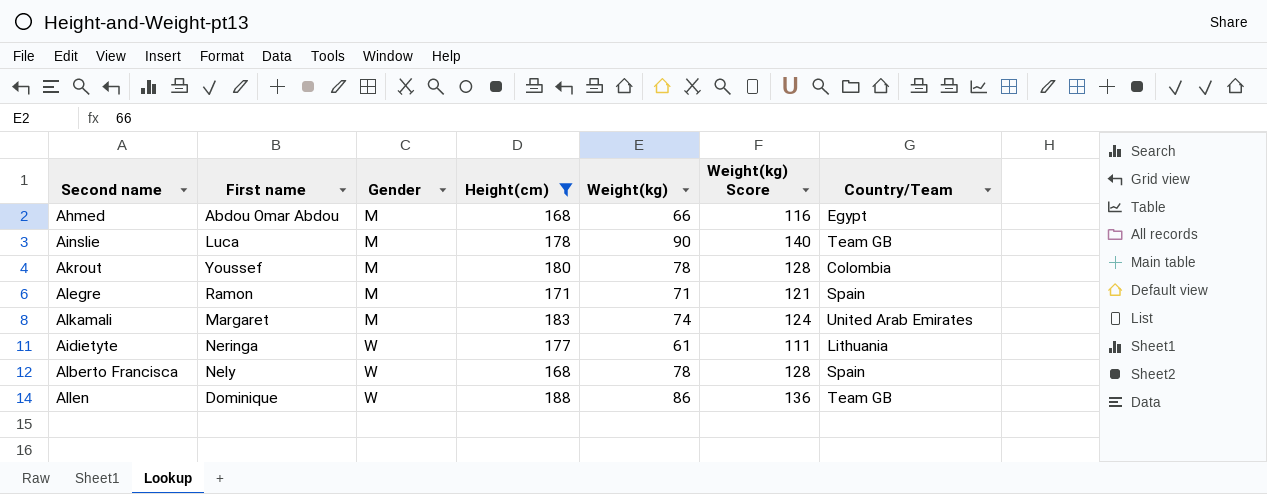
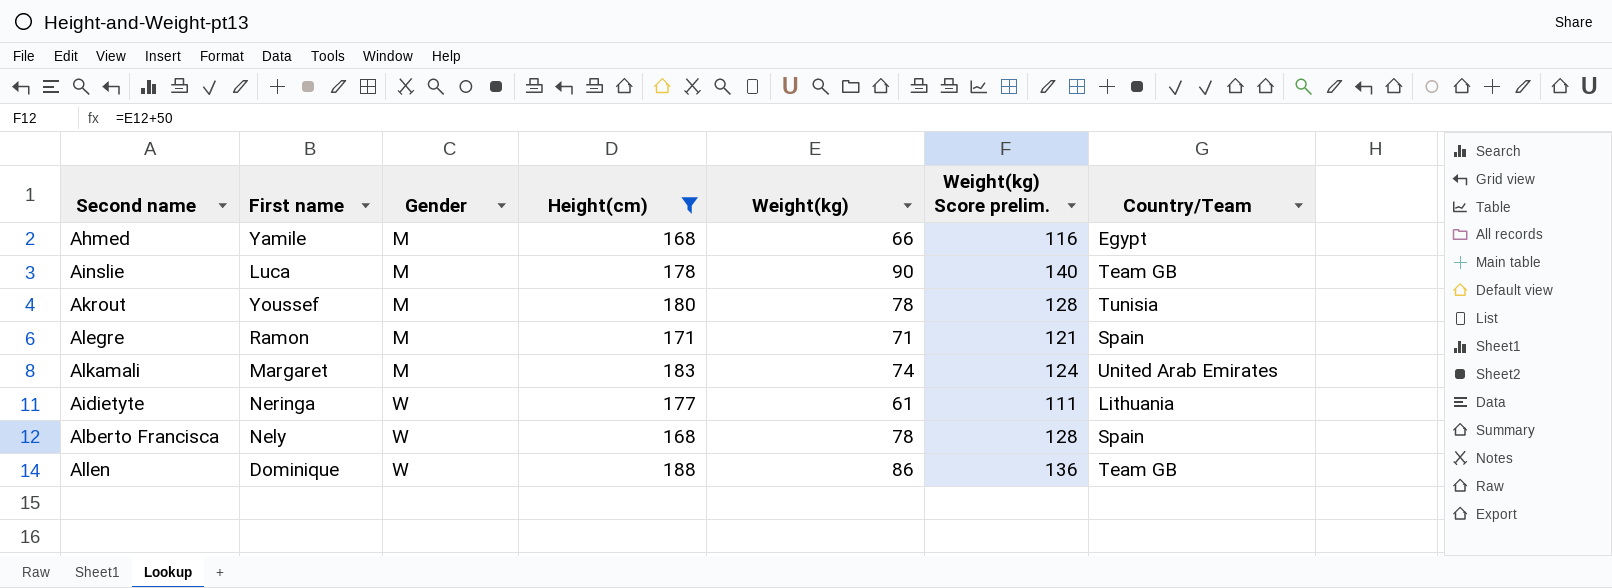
column name: Weight(kg) Score -> Weight(kg) Score prelim.
Ahmed | First name: Abdou Omar Abdou -> Yamile
Akrout | Country/Team: Colombia -> Tunisia

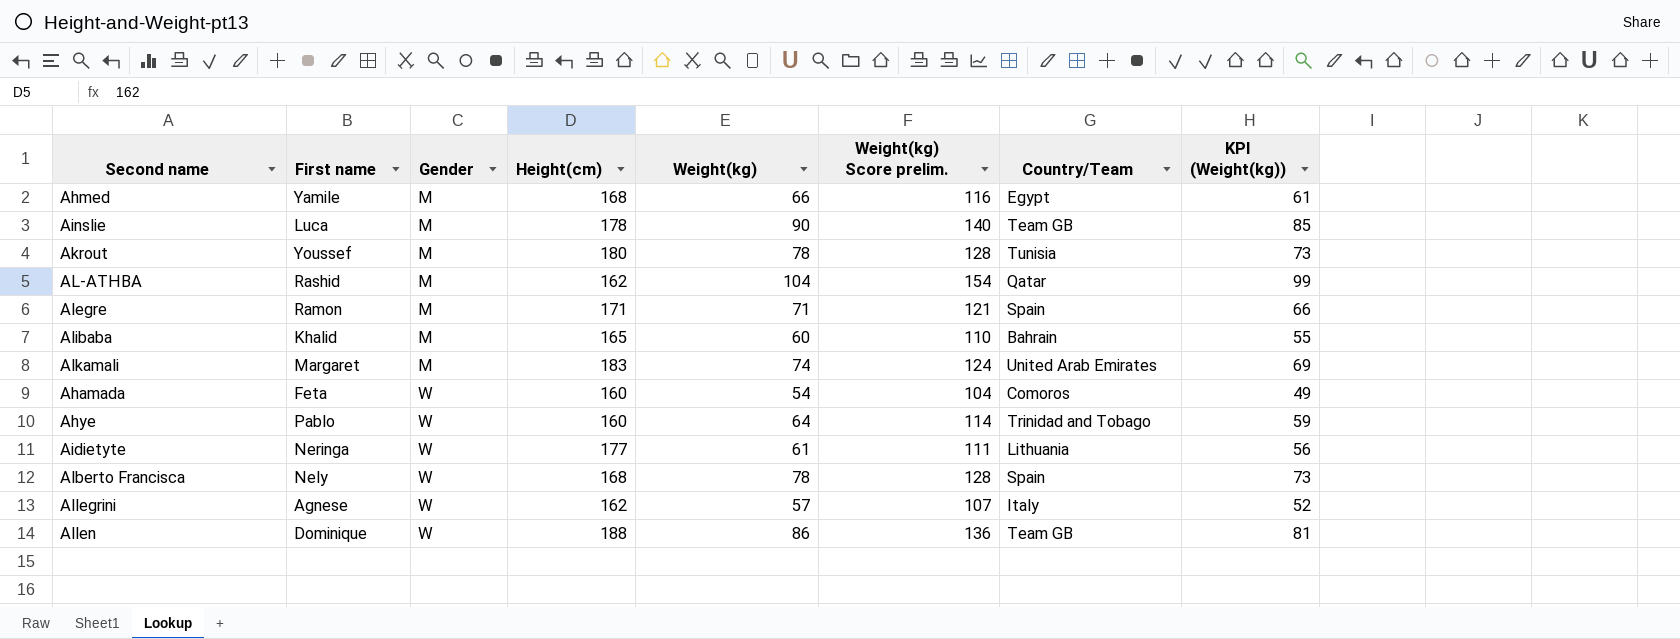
filter: Height(cm) >= 168 -> none
column KPI (Weight(kg)) | formula: none -> [Weight(kg)] - 5

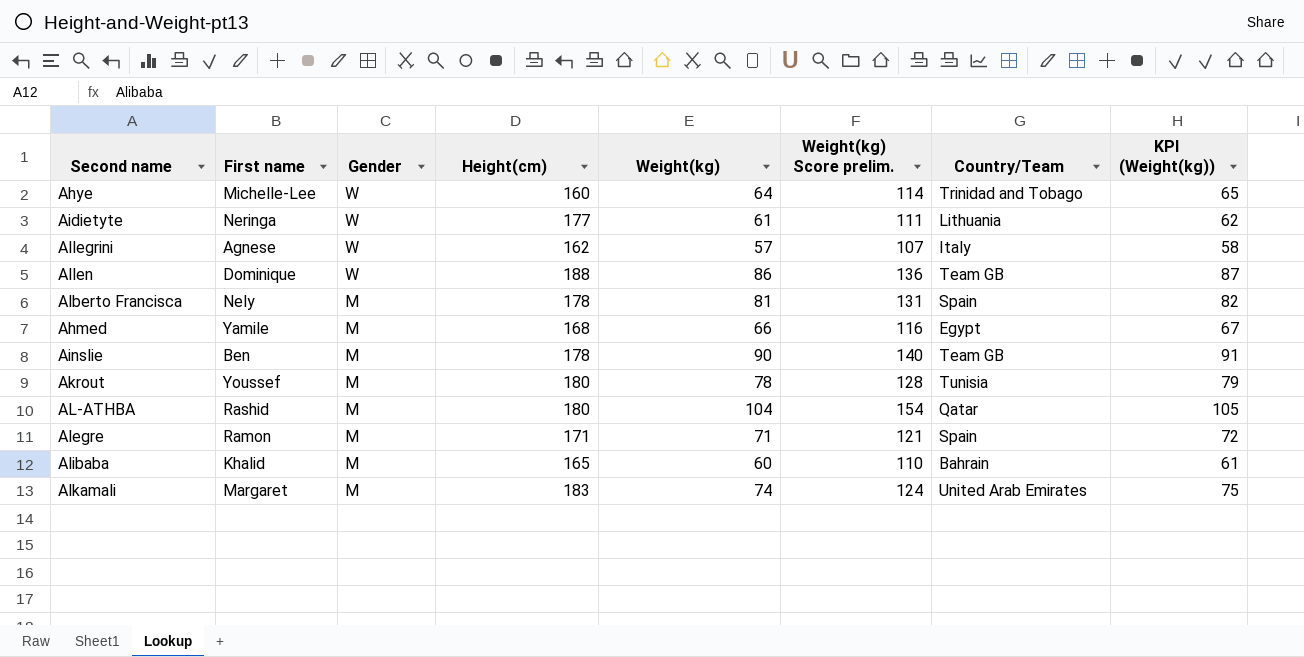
row order: Gender ascending -> Gender descending
column KPI (Weight(kg)) | formula: [Weight(kg)] - 5 -> [Weight(kg)] + 1
row Ahamada: Feta | W | 160 | 54 | 104 | Comoros | 49 -> none
Ahye | First name: Pablo -> Michelle-Lee
Alberto Francisca | Gender: W -> M
Alberto Francisca | Height(cm): 168 -> 178
Alberto Francisca | Weight(kg): 78 -> 81
Alberto Francisca | Weight(kg) Score prelim.: 128 -> 131
Ainslie | First name: Luca -> Ben
AL-ATHBA | Height(cm): 162 -> 180

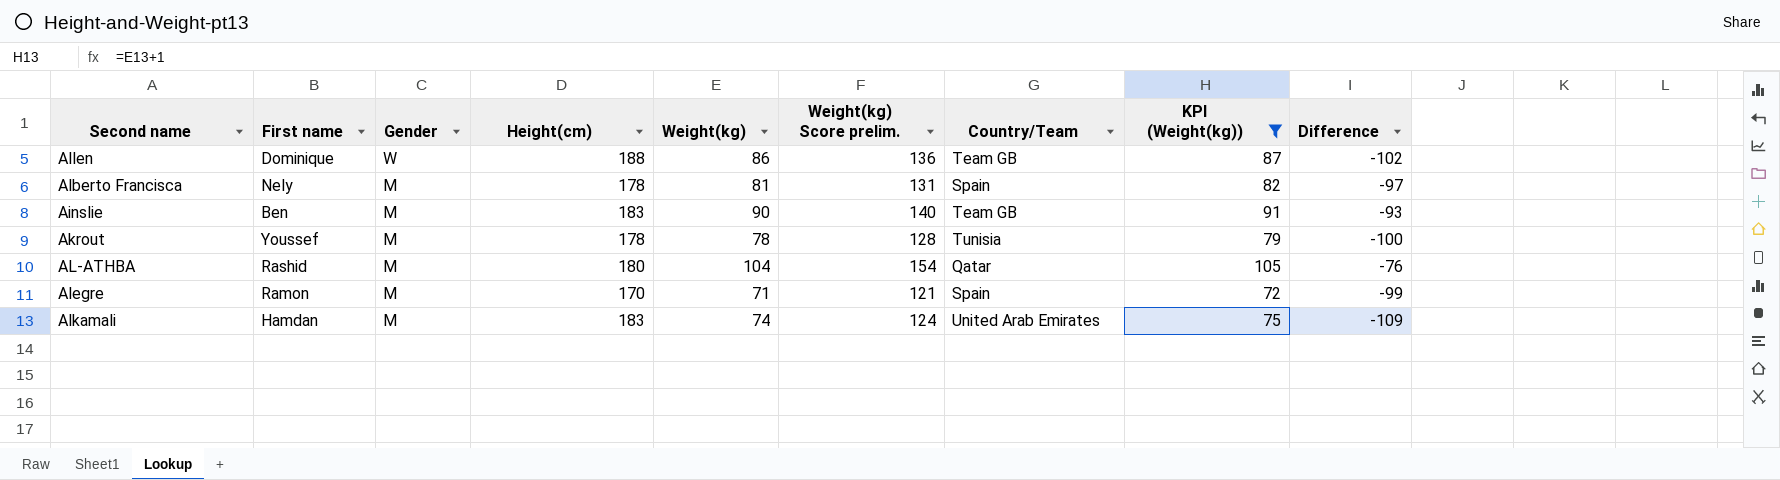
filter: none -> KPI (Weight(kg)) >= 72
column Difference | formula: none -> [Weight(kg)] - [Height(cm)]
Ainslie | Height(cm): 178 -> 183
Akrout | Height(cm): 180 -> 178
Alegre | Height(cm): 171 -> 170
Alkamali | First name: Margaret -> Hamdan

